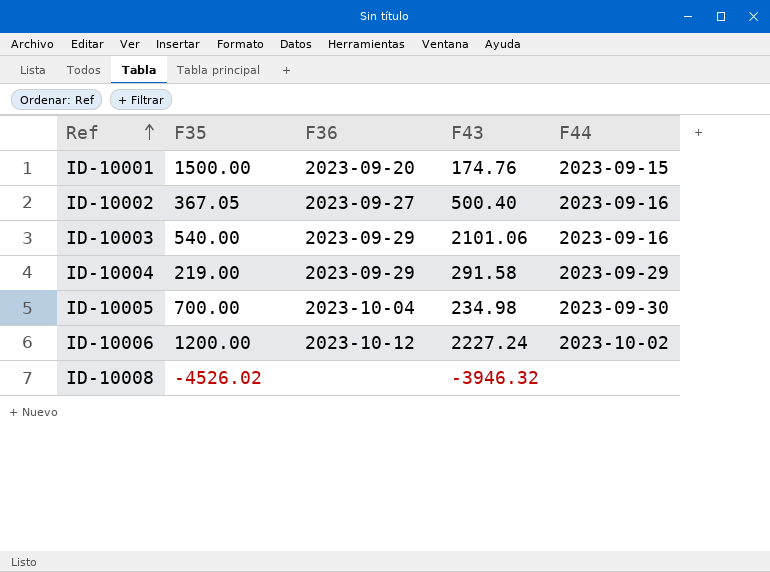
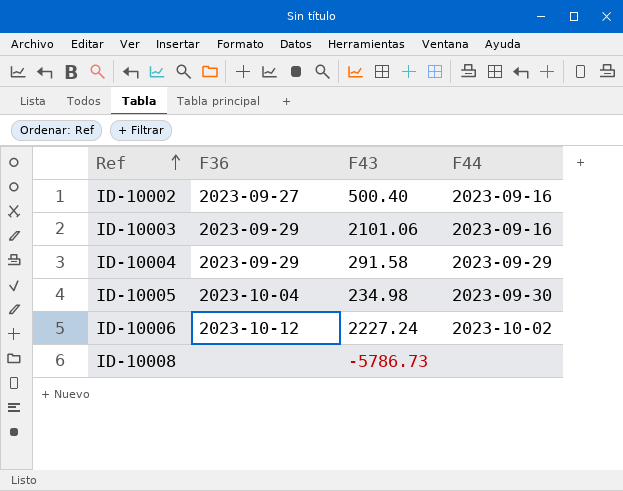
column F35 | position: 2 -> none
row ID-10001: 1500.00 | 2023-09-20 | 174.76 | 2023-09-15 -> none
ID-10008 | F43: -3946.32 -> -5786.73

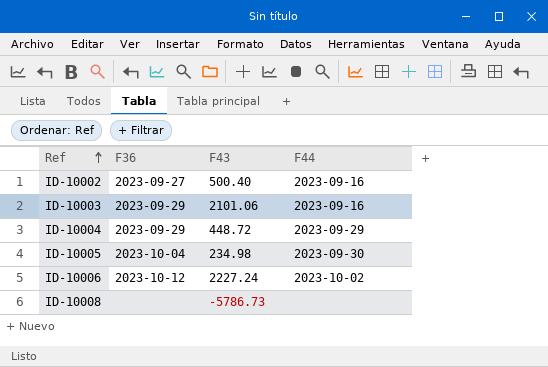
ID-10004 | F43: 291.58 -> 448.72

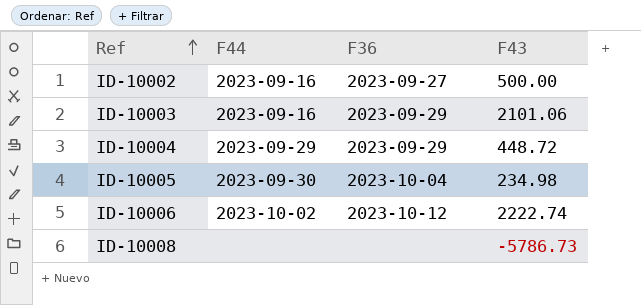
column F44 | position: 4 -> 2
ID-10002 | F43: 500.40 -> 500.00
ID-10006 | F43: 2227.24 -> 2222.74

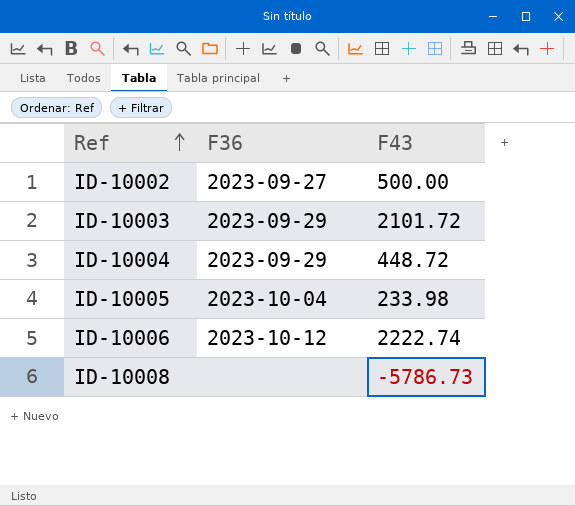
column F44 | position: 2 -> none
ID-10003 | F43: 2101.06 -> 2101.72
ID-10005 | F43: 234.98 -> 233.98

